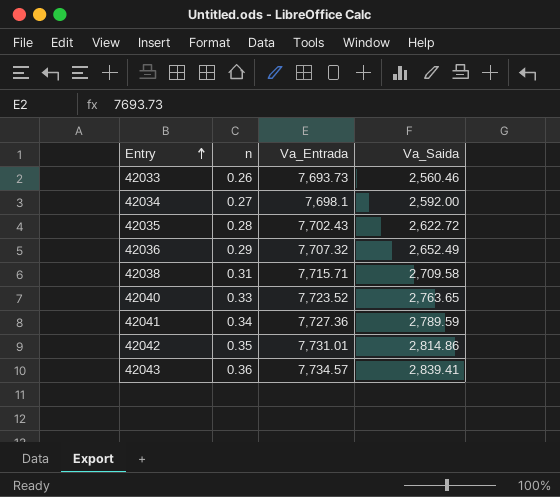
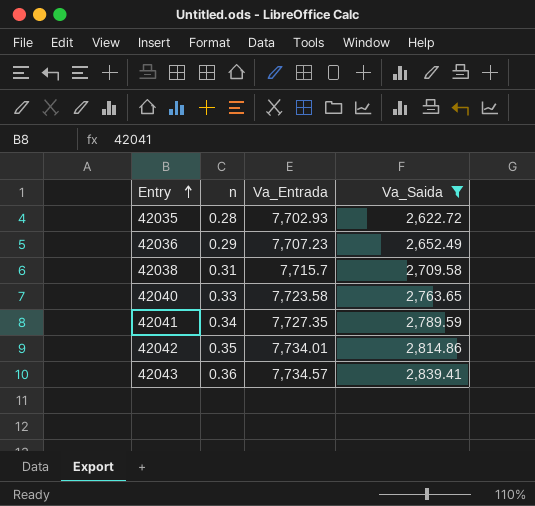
filter: none -> Va_Saida >= 2,622.72
42035 | Va_Entrada: 7,702.43 -> 7,702.93
42036 | Va_Entrada: 7,707.32 -> 7,707.23
42038 | Va_Entrada: 7,715.71 -> 7,715.7
42040 | Va_Entrada: 7,723.52 -> 7,723.58
42041 | Va_Entrada: 7,727.36 -> 7,727.35
42042 | Va_Entrada: 7,731.01 -> 7,734.01

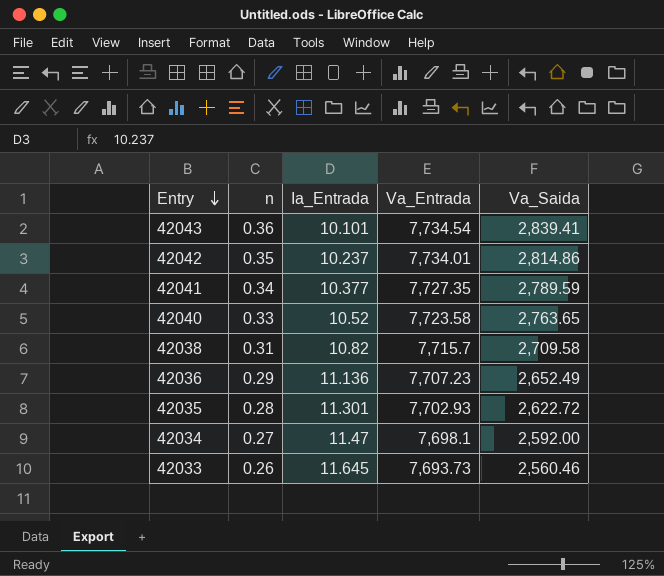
filter: Va_Saida >= 2,622.72 -> none
row order: Entry ascending -> Entry descending
column Ia_Entrada | position: none -> 3
42043 | Va_Entrada: 7,734.57 -> 7,734.54

